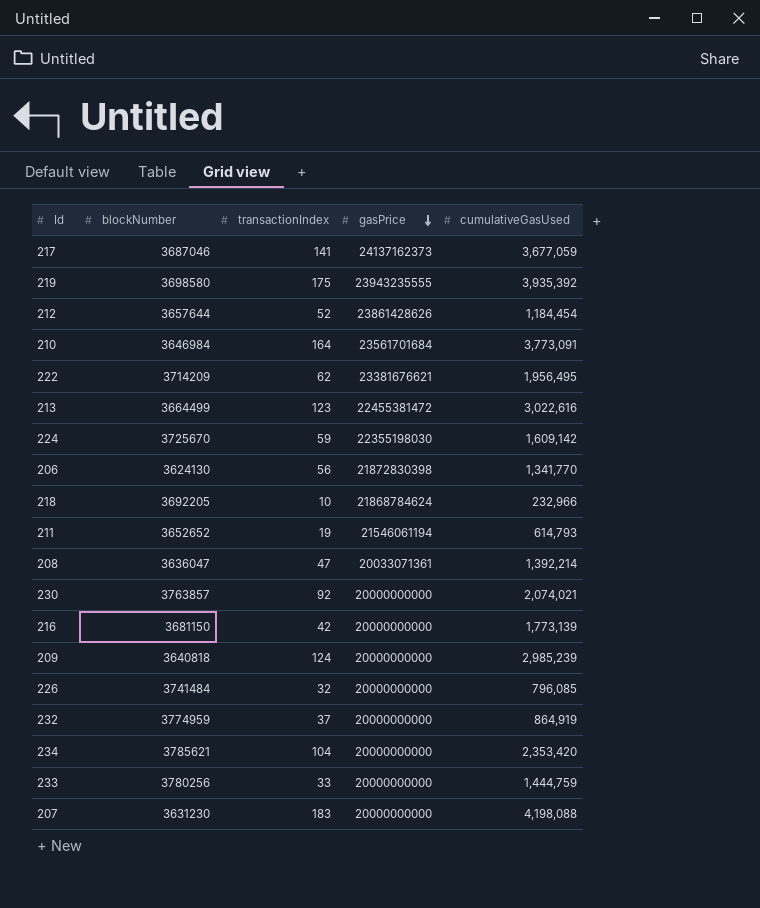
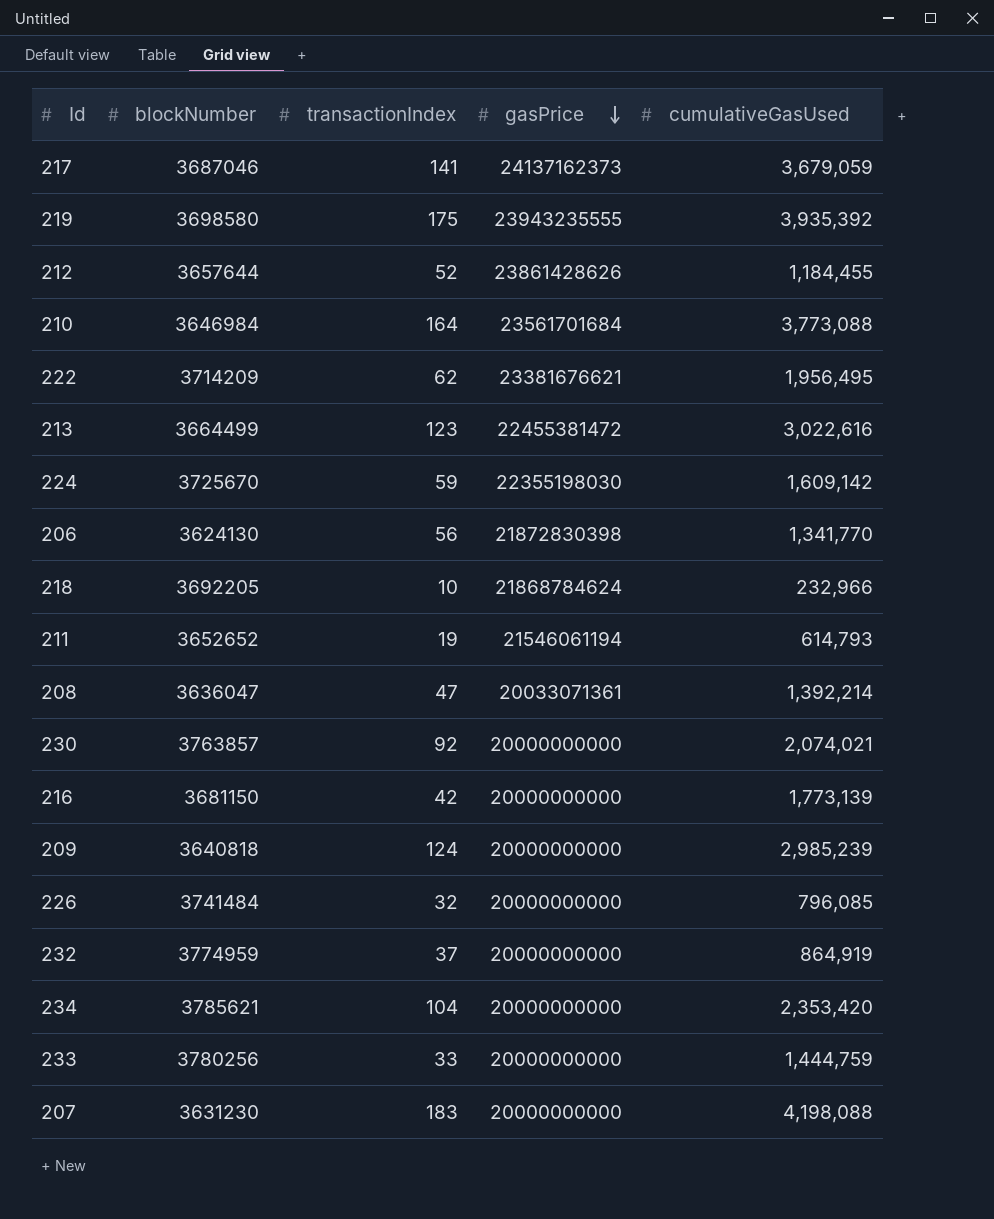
217 | cumulativeGasUsed: 3,677,059 -> 3,679,059
212 | cumulativeGasUsed: 1,184,454 -> 1,184,455
210 | cumulativeGasUsed: 3,773,091 -> 3,773,088

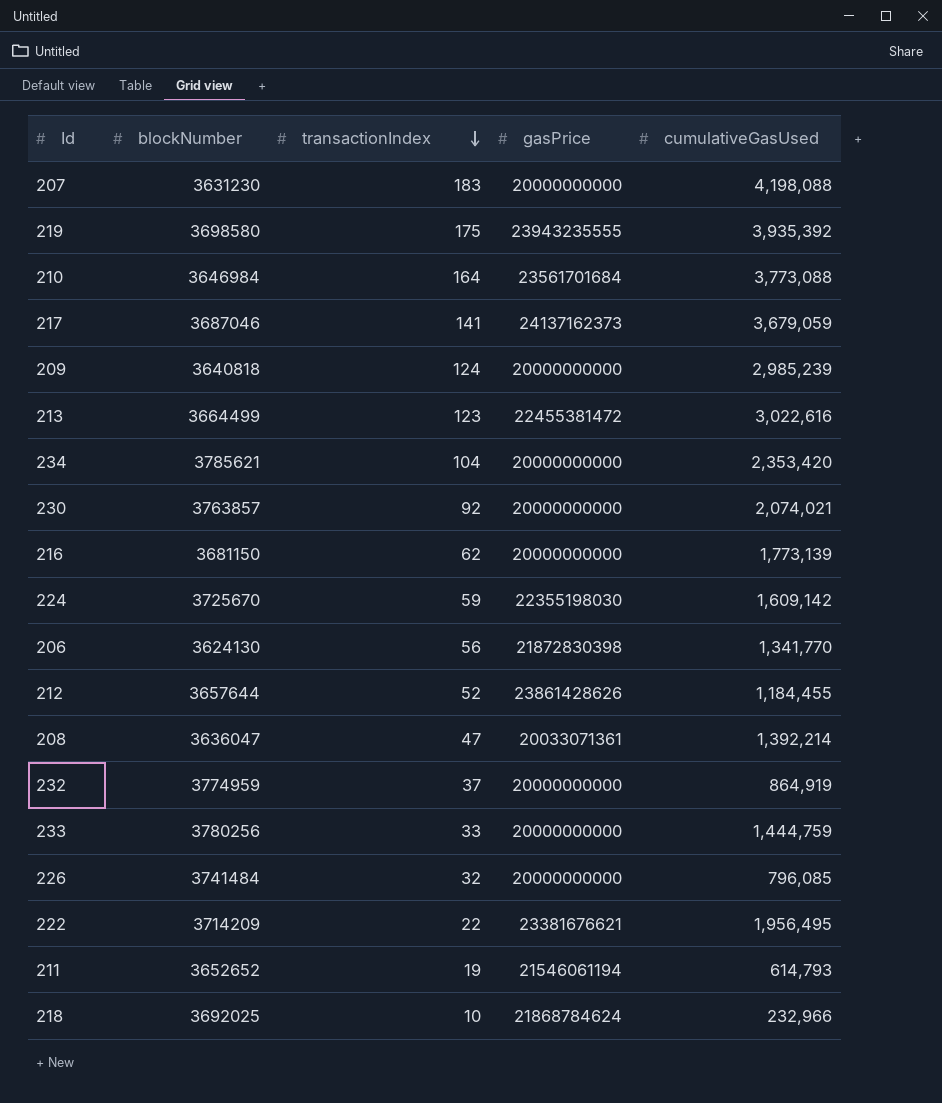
row order: gasPrice descending -> transactionIndex descending
216 | transactionIndex: 42 -> 62
222 | transactionIndex: 62 -> 22
218 | blockNumber: 3692205 -> 3692025

